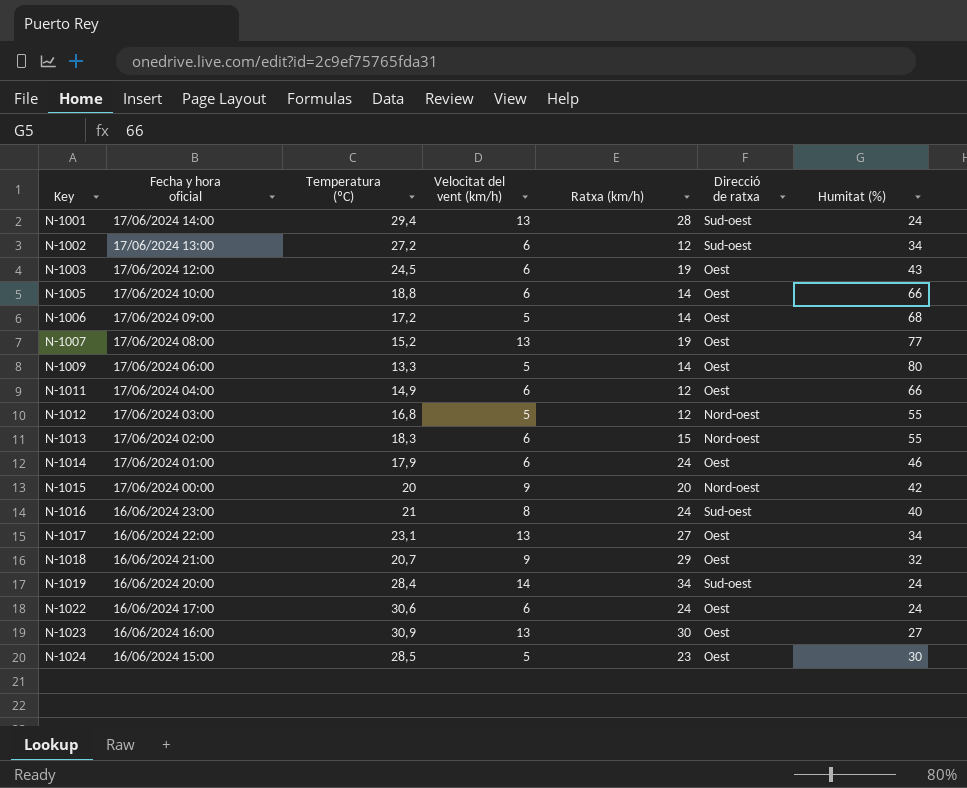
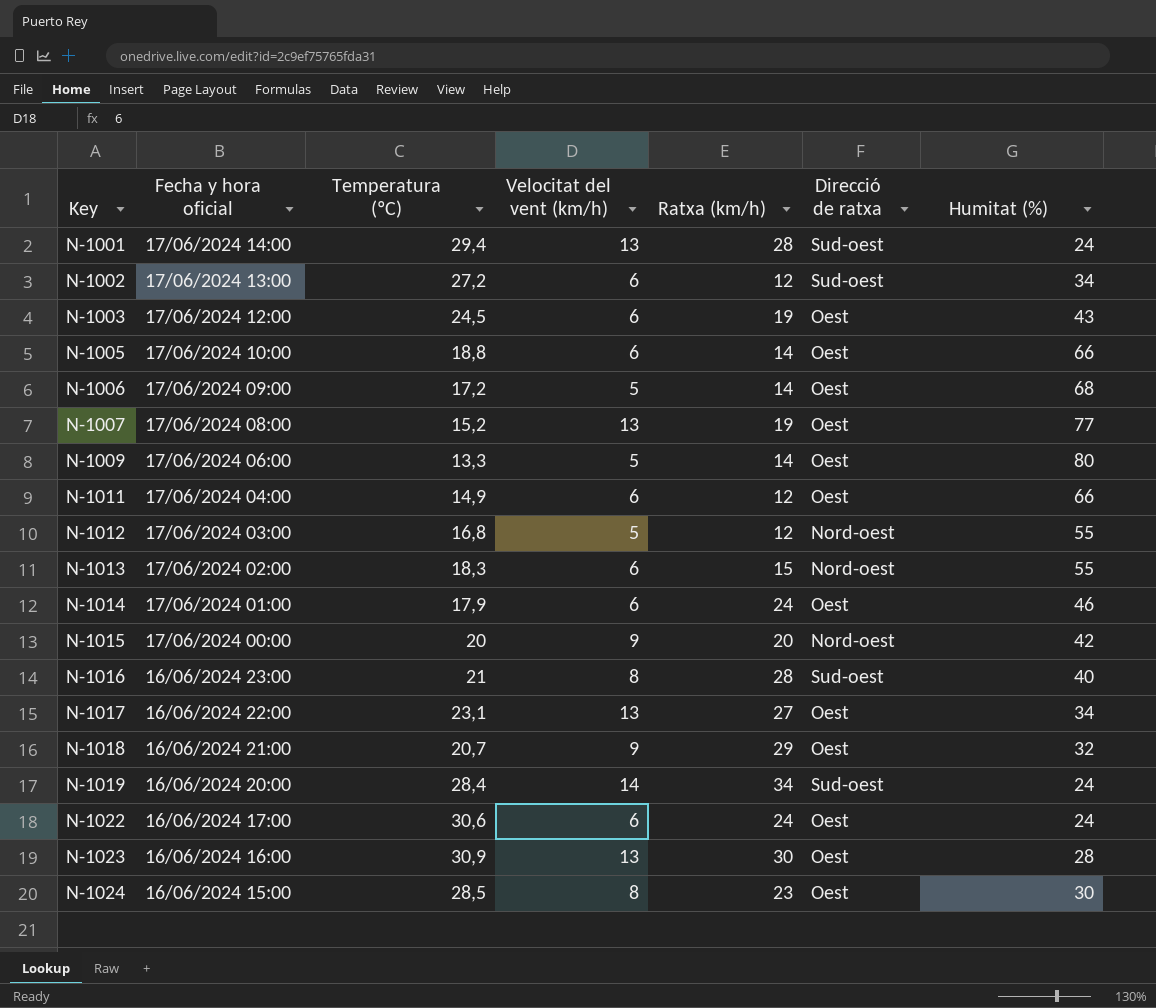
N-1016 | Ratxa (km/h): 24 -> 28
N-1023 | Humitat (%): 27 -> 28
N-1024 | Velocitat del vent (km/h): 5 -> 8

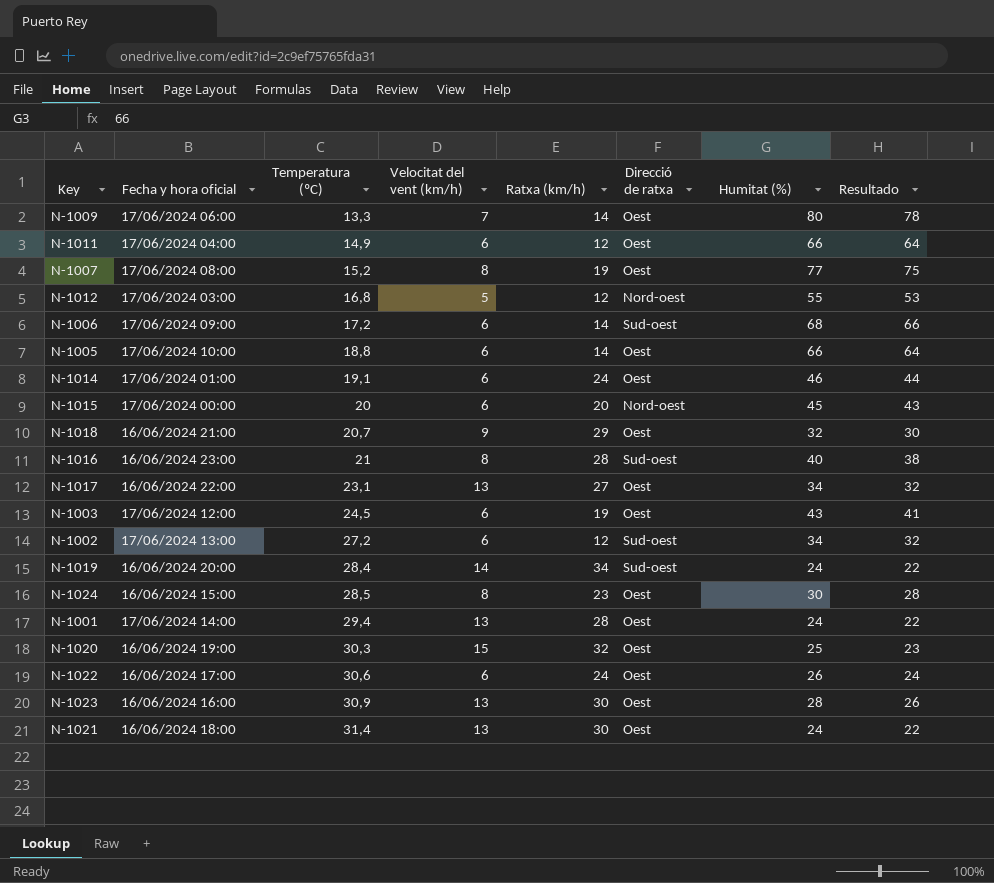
row order: Key ascending -> Temperatura (ºC) ascending
column Resultado | formula: none -> [Humitat (%)] - 2
row N-1013: 17/06/2024 02:00 | 18,3 | 6 | 15 | Nord-oest | 55 -> none
N-1009 | Velocitat del vent (km/h): 5 -> 7
N-1007 | Velocitat del vent (km/h): 13 -> 8
N-1006 | Velocitat del vent (km/h): 5 -> 6
N-1006 | Direcció de ratxa: Oest -> Sud-oest
N-1014 | Temperatura (ºC): 17,9 -> 19,1
N-1015 | Velocitat del vent (km/h): 9 -> 6
N-1015 | Humitat (%): 42 -> 45
N-1001 | Direcció de ratxa: Sud-oest -> Oest
row N-1020: none -> 16/06/2024 19:00 | 30,3 | 15 | 32 | Oest | 25 | 23
N-1022 | Humitat (%): 24 -> 26
row N-1021: none -> 16/06/2024 18:00 | 31,4 | 13 | 30 | Oest | 24 | 22

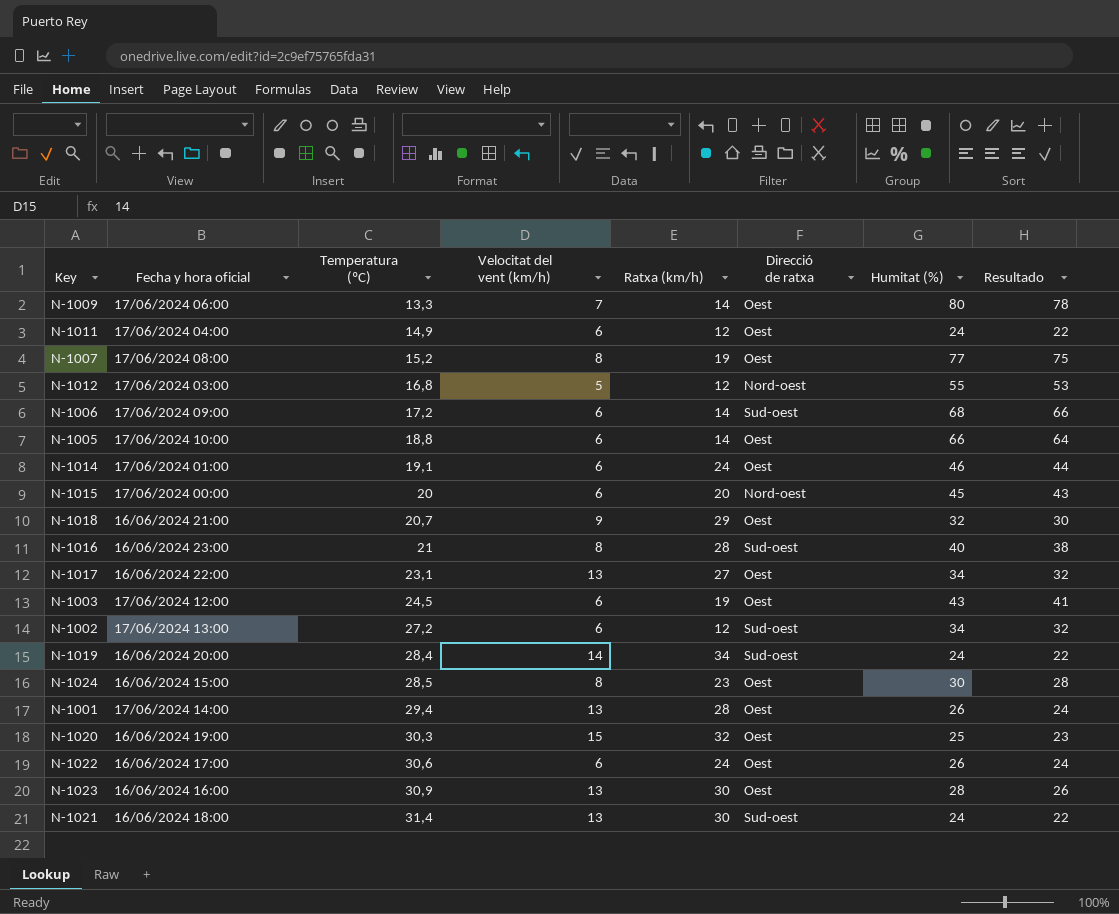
N-1011 | Humitat (%): 66 -> 24
N-1011 | Resultado: 64 -> 22
N-1001 | Humitat (%): 24 -> 26
N-1001 | Resultado: 22 -> 24
N-1021 | Direcció de ratxa: Oest -> Sud-oest

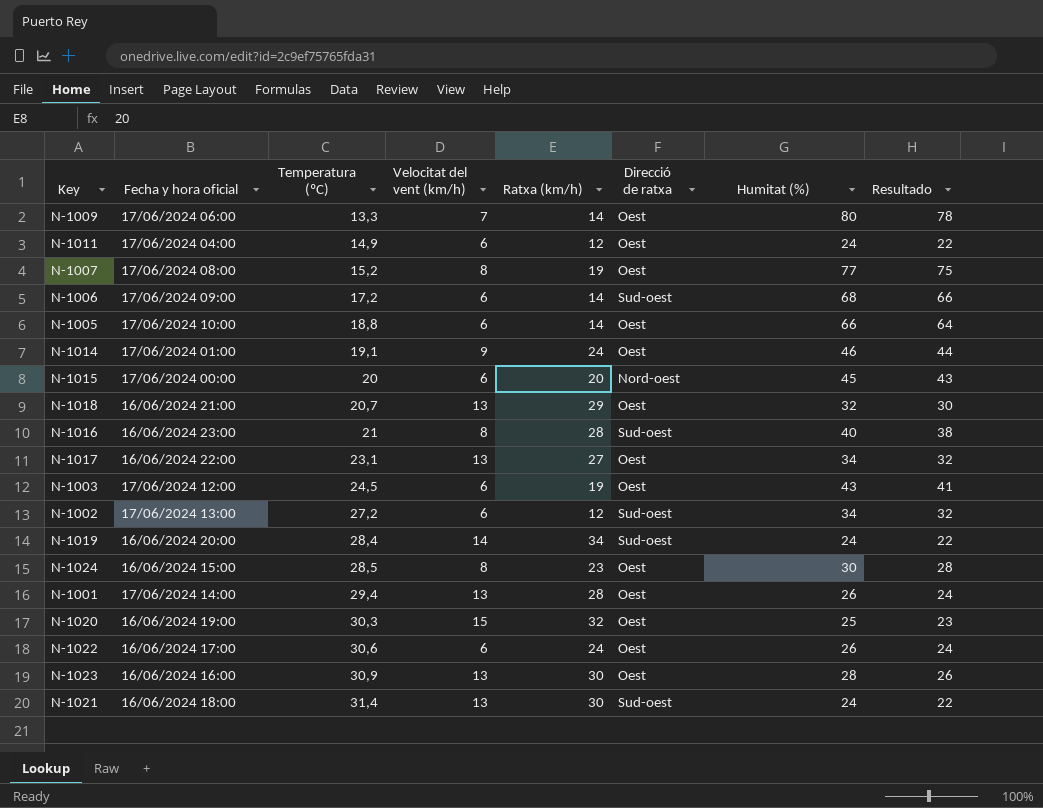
row N-1012: 17/06/2024 03:00 | 16,8 | 5 | 12 | Nord-oest | 55 | 53 -> none
N-1014 | Velocitat del vent (km/h): 6 -> 9
N-1018 | Velocitat del vent (km/h): 9 -> 13

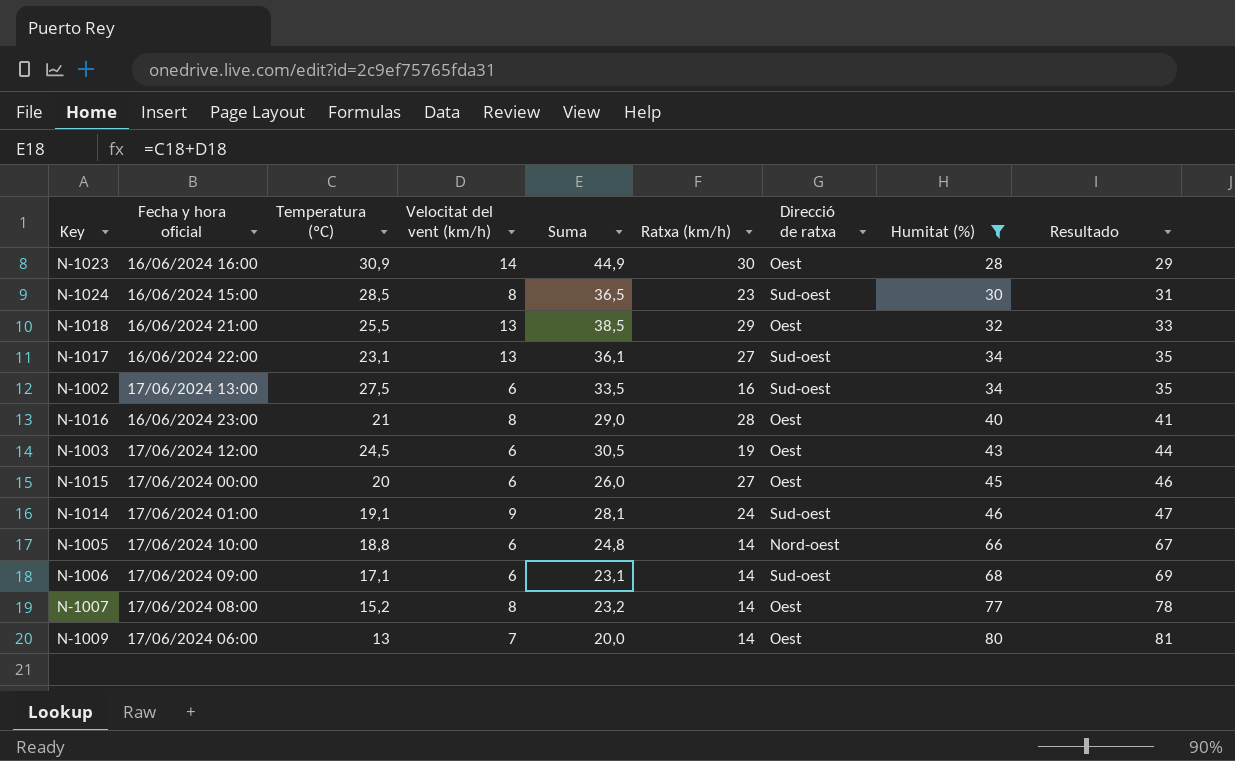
filter: none -> Humitat (%) >= 28
row order: Temperatura (ºC) ascending -> Humitat (%) ascending
column Suma | formula: none -> [Temperatura (ºC)] + [Velocitat del vent (km/h)]
column Resultado | formula: [Humitat (%)] - 2 -> [Humitat (%)] + 1
N-1023 | Velocitat del vent (km/h): 13 -> 14
N-1024 | Direcció de ratxa: Oest -> Sud-oest
N-1018 | Temperatura (ºC): 20,7 -> 25,5
N-1017 | Direcció de ratxa: Oest -> Sud-oest
N-1002 | Temperatura (ºC): 27,2 -> 27,5
N-1002 | Ratxa (km/h): 12 -> 16
N-1016 | Direcció de ratxa: Sud-oest -> Oest
N-1015 | Ratxa (km/h): 20 -> 27
N-1015 | Direcció de ratxa: Nord-oest -> Oest
N-1014 | Direcció de ratxa: Oest -> Sud-oest
N-1005 | Direcció de ratxa: Oest -> Nord-oest
N-1006 | Temperatura (ºC): 17,2 -> 17,1
N-1007 | Ratxa (km/h): 19 -> 14
N-1009 | Temperatura (ºC): 13,3 -> 13

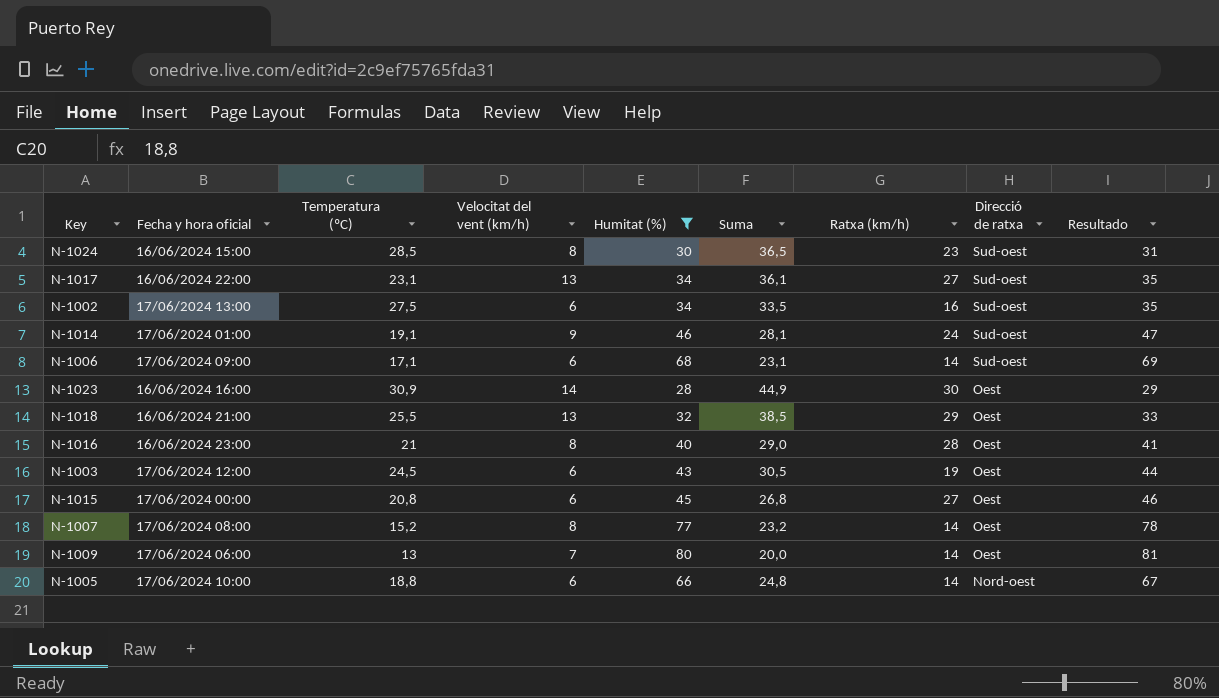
row order: Humitat (%) ascending -> Direcció de ratxa descending
column Humitat (%) | position: 8 -> 5
N-1015 | Temperatura (ºC): 20 -> 20,8
N-1015 | Suma: 26,0 -> 26,8

